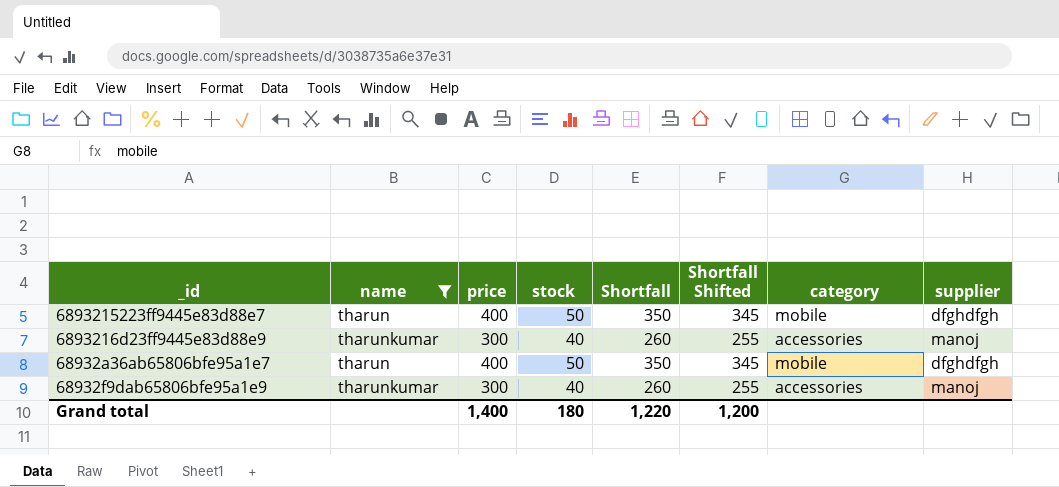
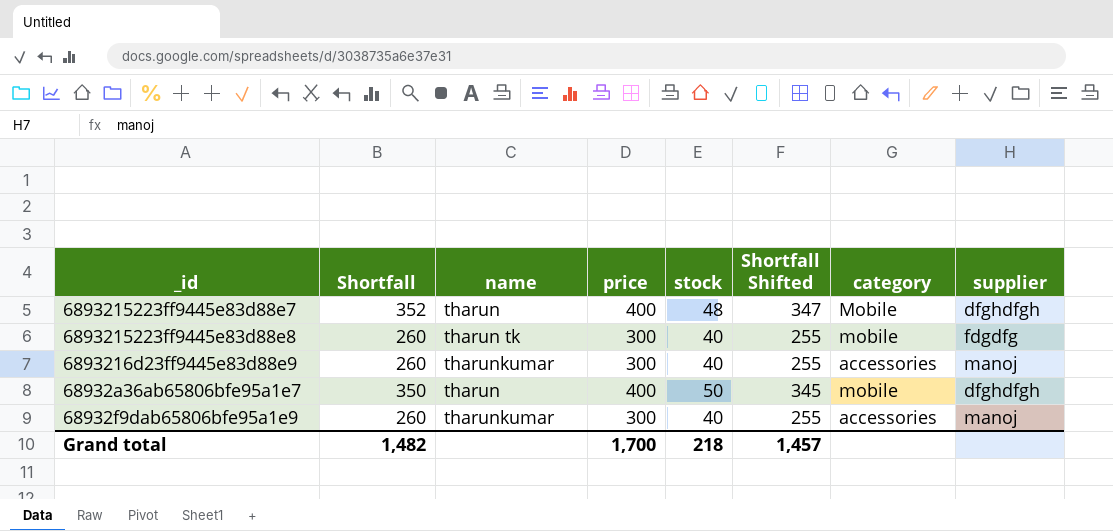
filter: name != tharun tk -> none
column Shortfall | position: 5 -> 2
6893215223ff9445e83d88e7 | Shortfall: 350 -> 352
6893215223ff9445e83d88e7 | stock: 50 -> 48
6893215223ff9445e83d88e7 | Shortfall Shifted: 345 -> 347
6893215223ff9445e83d88e7 | category: mobile -> Mobile
Grand total | Shortfall: 1,220 -> 1,482
Grand total | price: 1,400 -> 1,700
Grand total | stock: 180 -> 218
Grand total | Shortfall Shifted: 1,200 -> 1,457

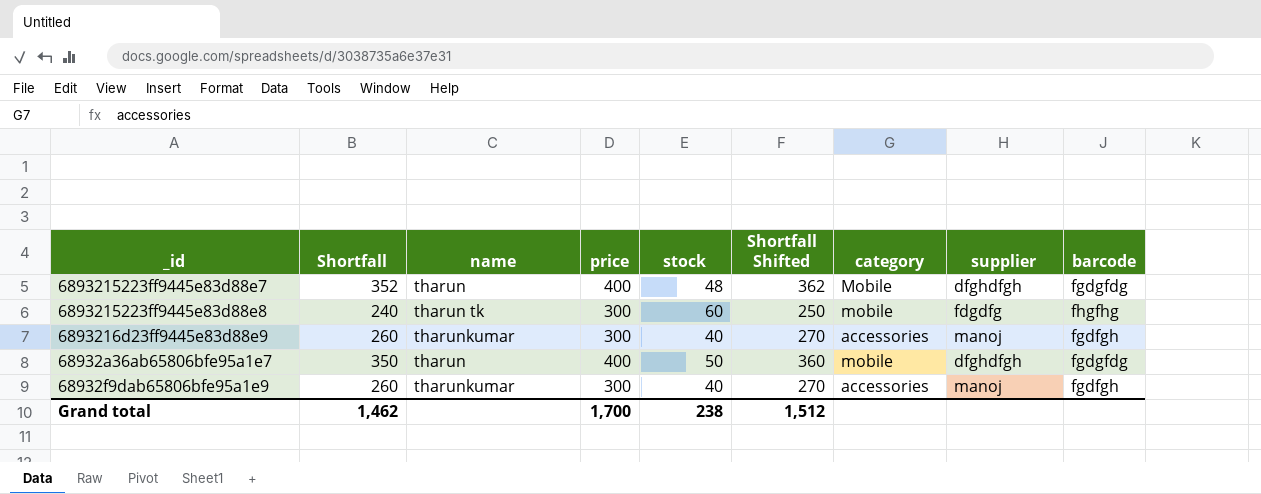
column Shortfall Shifted | formula: [Shortfall] - 5 -> [Shortfall] + 10
column barcode | position: none -> 9
6893215223ff9445e83d88e8 | Shortfall: 260 -> 240
6893215223ff9445e83d88e8 | stock: 40 -> 60
Grand total | Shortfall: 1,482 -> 1,462
Grand total | stock: 218 -> 238
Grand total | Shortfall Shifted: 1,457 -> 1,512

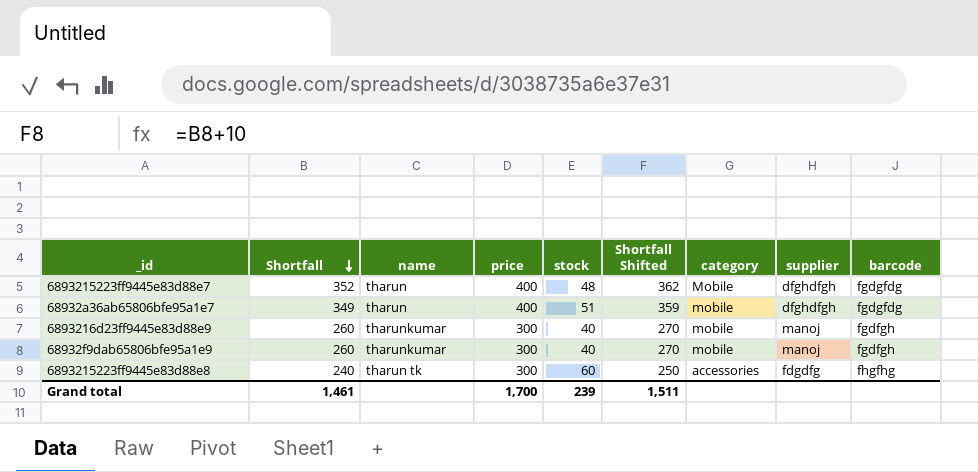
row order: none -> Shortfall descending
68932a36ab65806bfe95a1e7 | Shortfall: 350 -> 349
68932a36ab65806bfe95a1e7 | stock: 50 -> 51
68932a36ab65806bfe95a1e7 | Shortfall Shifted: 360 -> 359
6893216d23ff9445e83d88e9 | category: accessories -> mobile
68932f9dab65806bfe95a1e9 | category: accessories -> mobile
6893215223ff9445e83d88e8 | category: mobile -> accessories
Grand total | Shortfall: 1,462 -> 1,461
Grand total | stock: 238 -> 239
Grand total | Shortfall Shifted: 1,512 -> 1,511

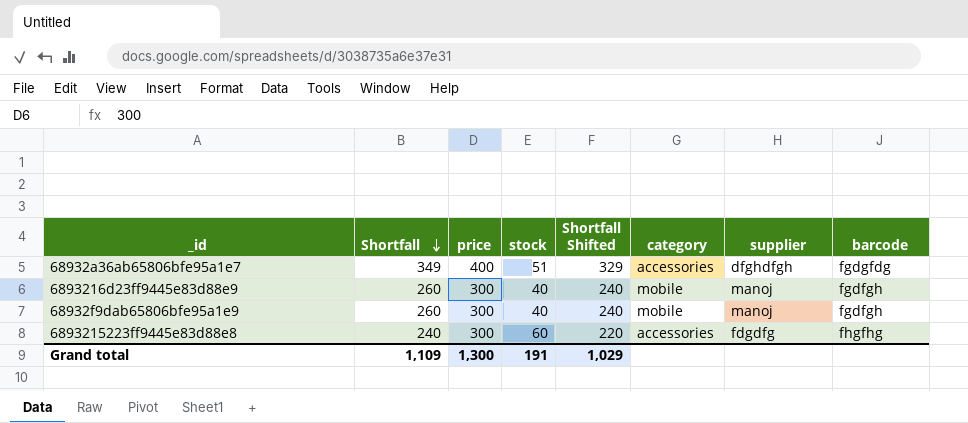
column name | position: 3 -> none
column Shortfall Shifted | formula: [Shortfall] + 10 -> [Shortfall] - 20
row 6893215223ff9445e83d88e7: 352 | tharun | 400 | 48 | 362 | Mobile | dfghdfgh | fgdgfdg -> none
68932a36ab65806bfe95a1e7 | category: mobile -> accessories
Grand total | Shortfall: 1,461 -> 1,109
Grand total | price: 1,700 -> 1,300
Grand total | stock: 239 -> 191
Grand total | Shortfall Shifted: 1,511 -> 1,029

